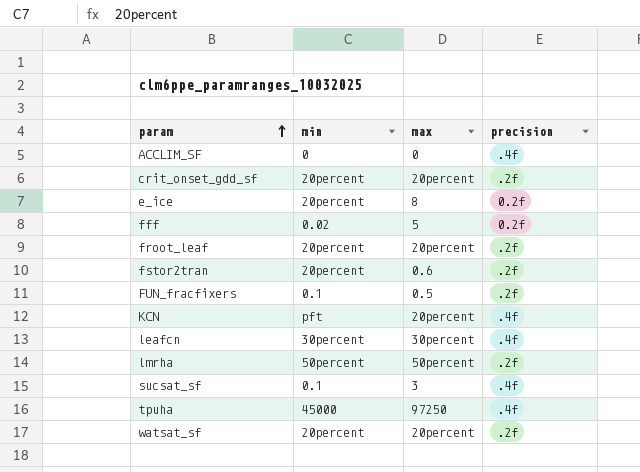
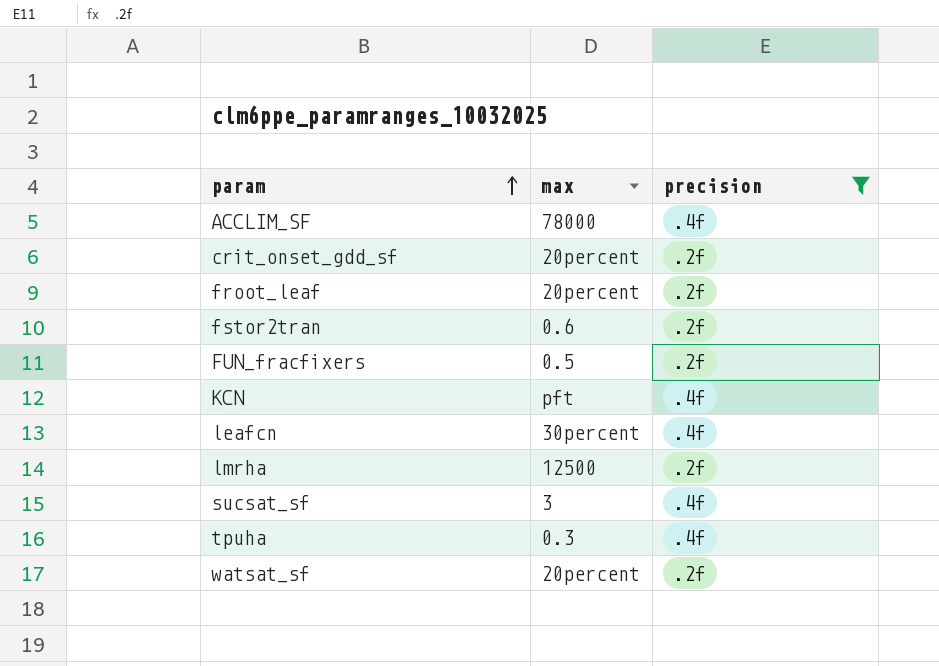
filter: none -> precision != 0.2f
column min | position: 2 -> none
ACCLIM_SF | max: 0 -> 78000
KCN | max: 20percent -> pft
lmrha | max: 50percent -> 12500
tpuha | max: 97250 -> 0.3

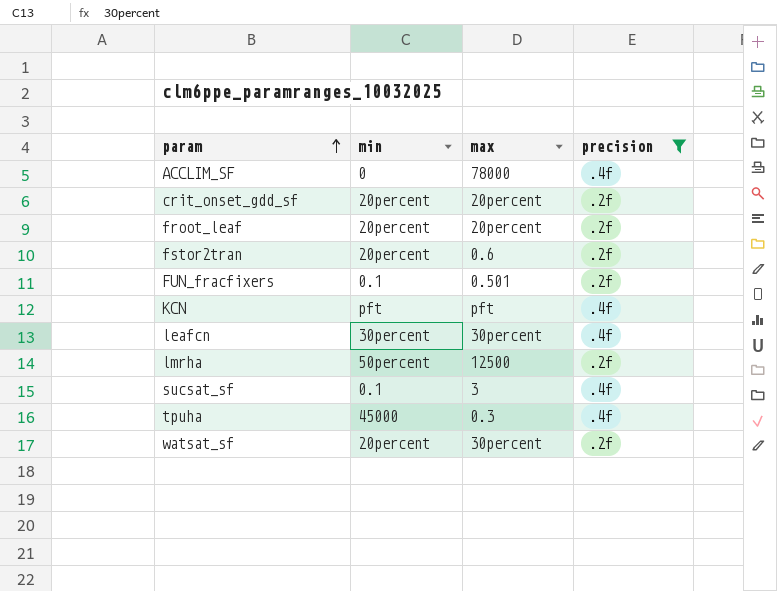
column min | position: none -> 2
FUN_fracfixers | max: 0.5 -> 0.501
watsat_sf | max: 20percent -> 30percent

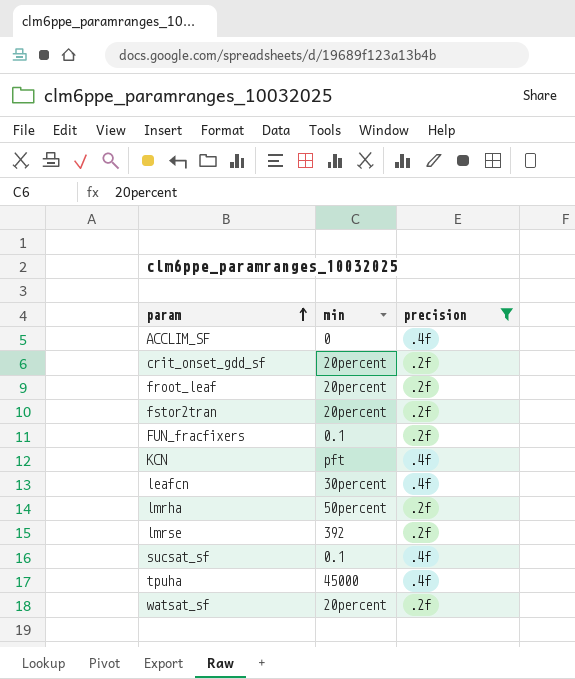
column max | position: 3 -> none
row lmrse: none -> 392 | .2f

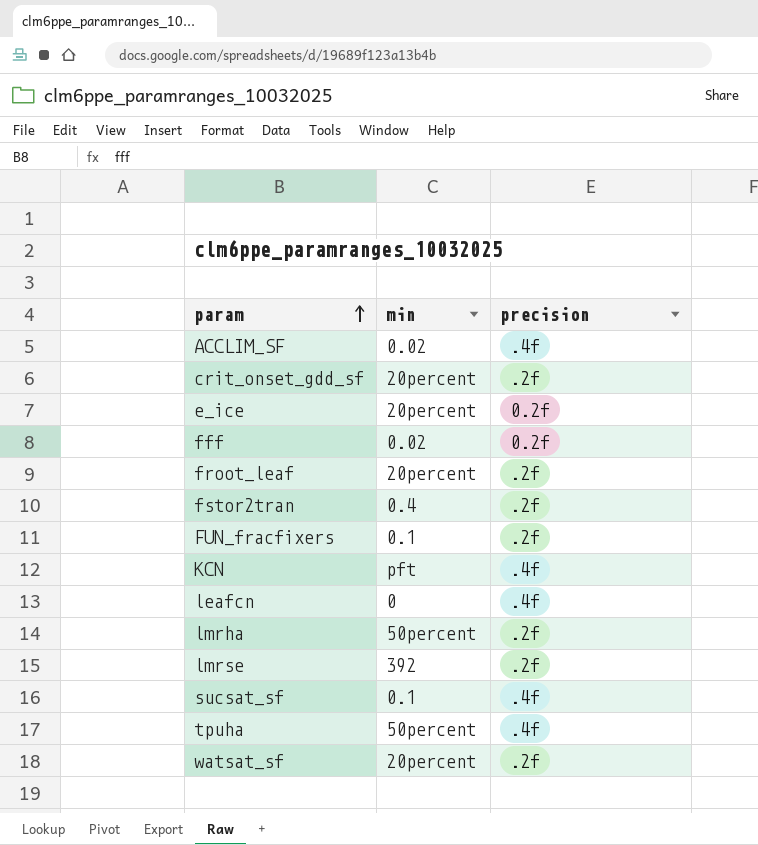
filter: precision != 0.2f -> none
ACCLIM_SF | min: 0 -> 0.02
fstor2tran | min: 20percent -> 0.4
leafcn | min: 30percent -> 0
tpuha | min: 45000 -> 50percent

